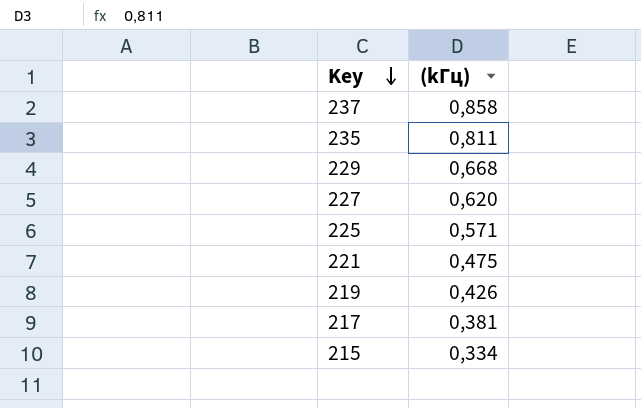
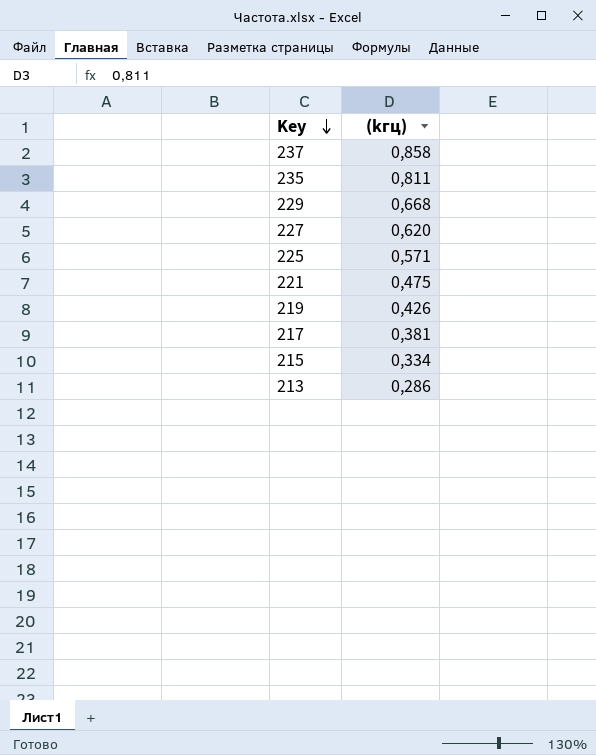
column name: (kГц) -> (kгц)
row 213: none -> 0,286

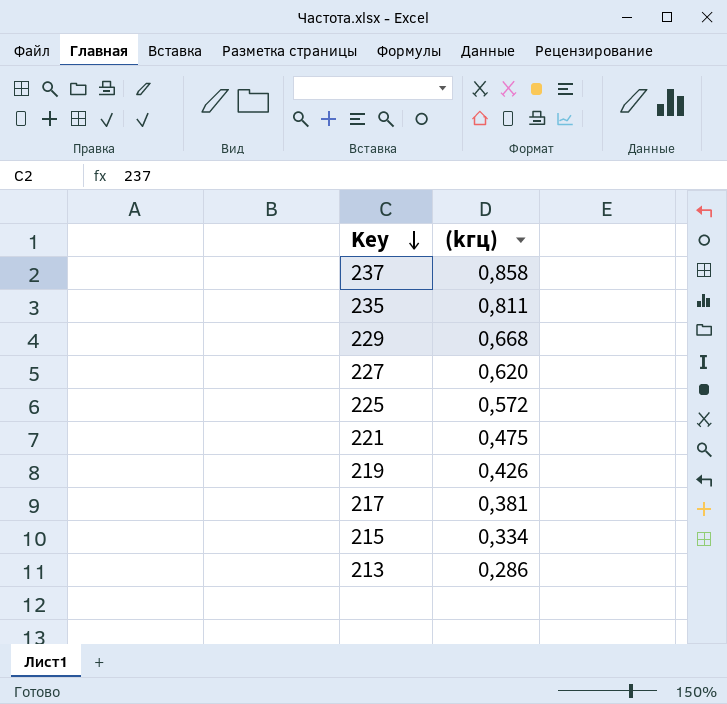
225 | (kгц): 0,571 -> 0,572

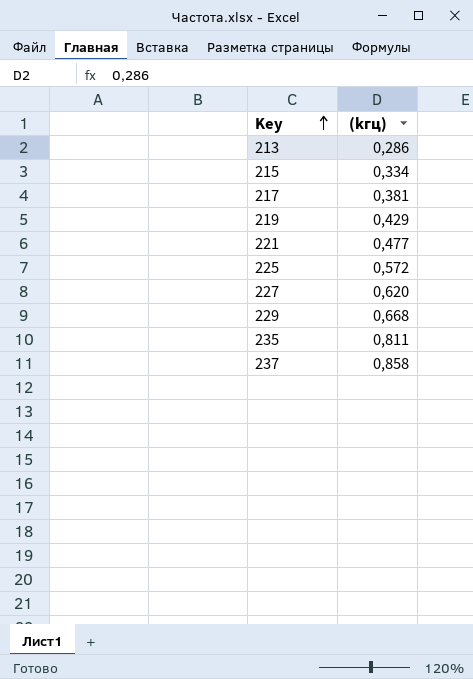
row order: Key descending -> Key ascending
219 | (kгц): 0,426 -> 0,429
221 | (kгц): 0,475 -> 0,477

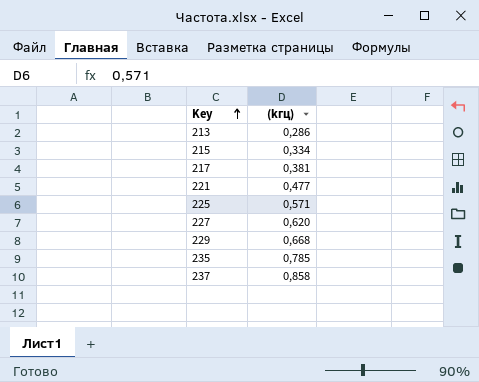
row 219: 0,429 -> none
225 | (kгц): 0,572 -> 0,571
235 | (kгц): 0,811 -> 0,785

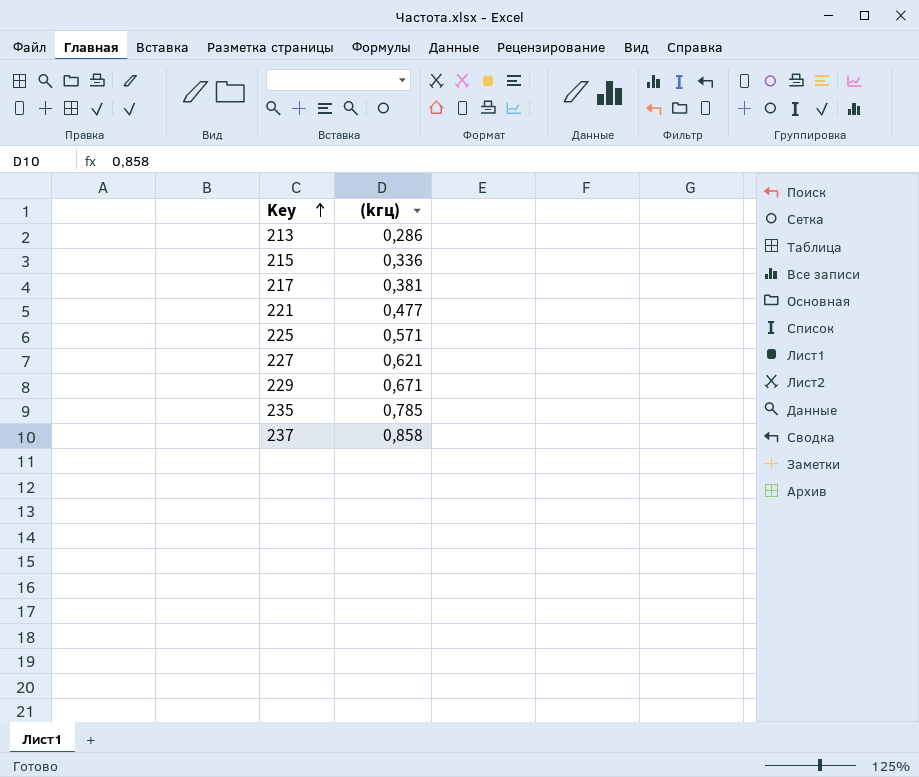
215 | (kгц): 0,334 -> 0,336
227 | (kгц): 0,620 -> 0,621
229 | (kгц): 0,668 -> 0,671

